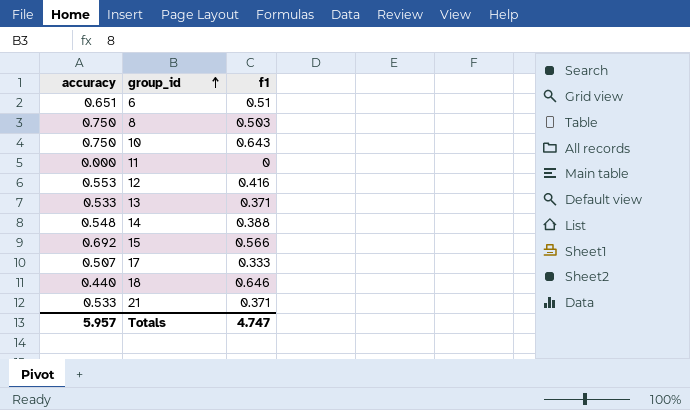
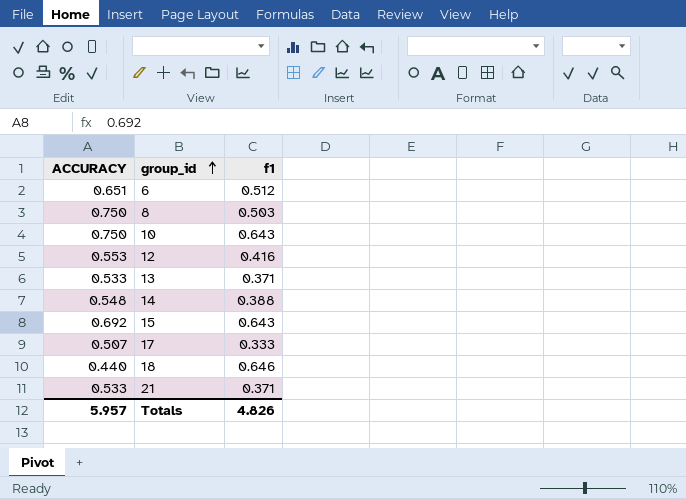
column name: accuracy -> ACCURACY
row 11: 0.000 | 0 -> none
6 | f1: 0.51 -> 0.512
15 | f1: 0.566 -> 0.643
Totals | f1: 4.747 -> 4.826

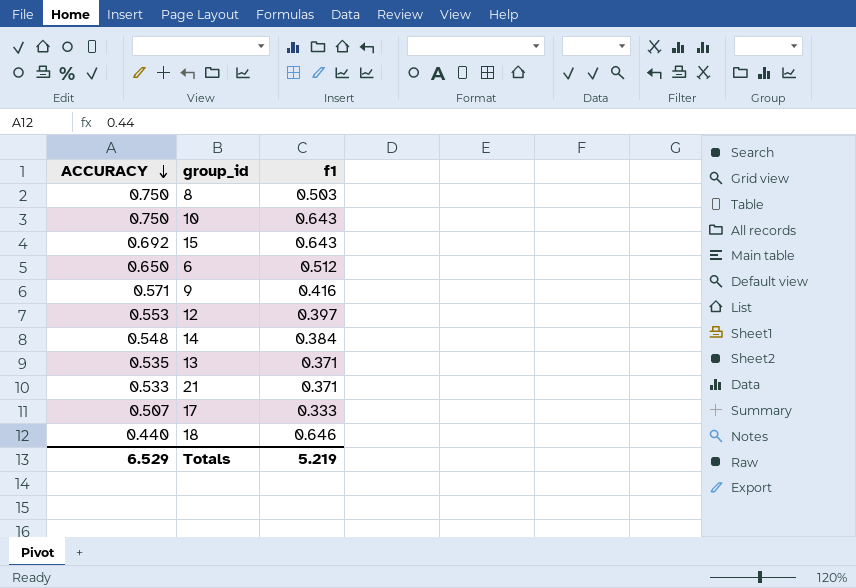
row order: group_id ascending -> ACCURACY descending
6 | ACCURACY: 0.651 -> 0.650
row 9: none -> 0.571 | 0.416
12 | f1: 0.416 -> 0.397
14 | f1: 0.388 -> 0.384
13 | ACCURACY: 0.533 -> 0.535
Totals | ACCURACY: 5.957 -> 6.529
Totals | f1: 4.826 -> 5.219

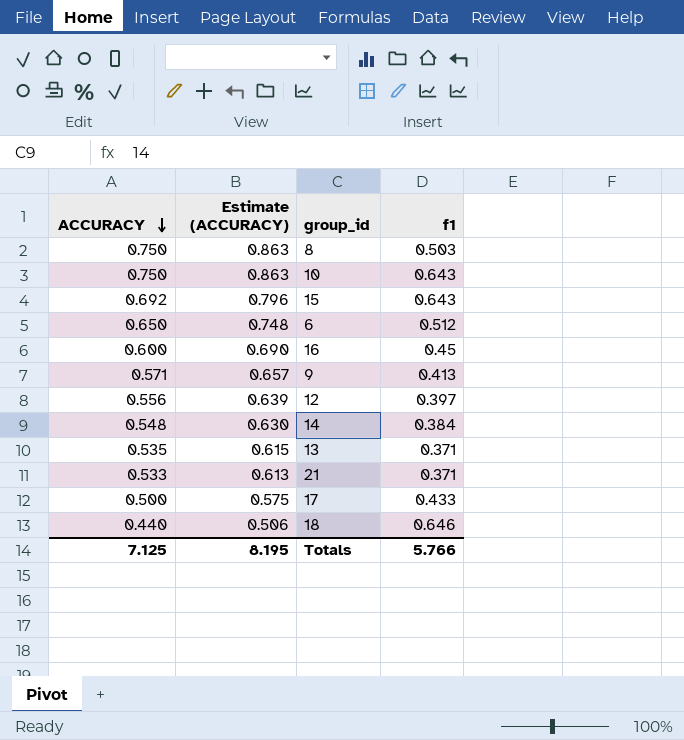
column Estimate (ACCURACY) | formula: none -> [ACCURACY] * 1.15
row 16: none -> 0.600 | 0.690 | 0.45
9 | f1: 0.416 -> 0.413
12 | ACCURACY: 0.553 -> 0.556
17 | ACCURACY: 0.507 -> 0.500
17 | f1: 0.333 -> 0.433
Totals | ACCURACY: 6.529 -> 7.125
Totals | f1: 5.219 -> 5.766

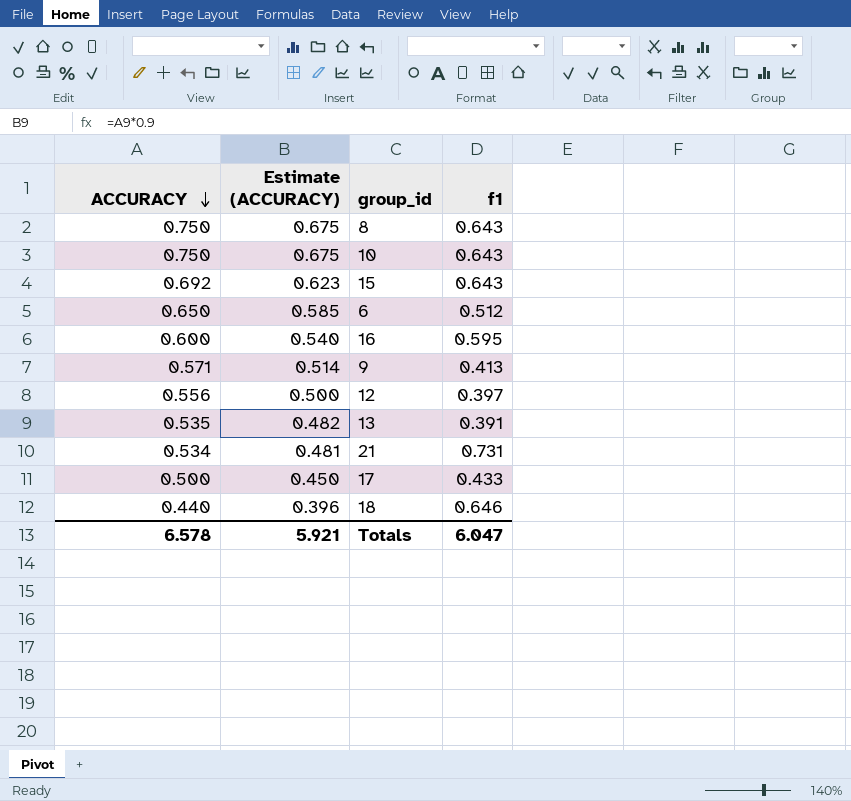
column Estimate (ACCURACY) | formula: [ACCURACY] * 1.15 -> [ACCURACY] * 0.9
row 14: 0.548 | 0.630 | 0.384 -> none
8 | f1: 0.503 -> 0.643
16 | f1: 0.45 -> 0.595
13 | f1: 0.371 -> 0.391
21 | ACCURACY: 0.533 -> 0.534
21 | f1: 0.371 -> 0.731
Totals | ACCURACY: 7.125 -> 6.578
Totals | Estimate (ACCURACY): 8.195 -> 5.921
Totals | f1: 5.766 -> 6.047

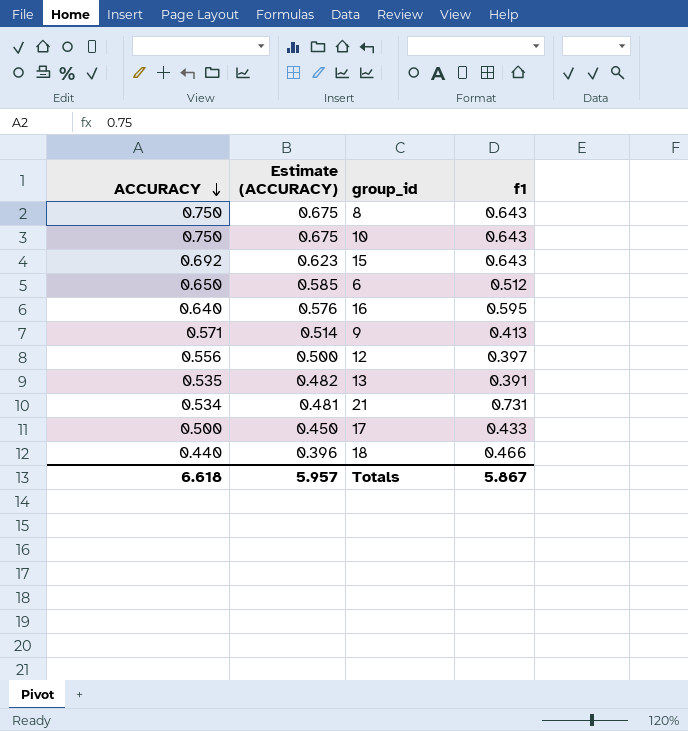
16 | ACCURACY: 0.600 -> 0.640
16 | Estimate (ACCURACY): 0.540 -> 0.576
18 | f1: 0.646 -> 0.466
Totals | ACCURACY: 6.578 -> 6.618
Totals | Estimate (ACCURACY): 5.921 -> 5.957
Totals | f1: 6.047 -> 5.867

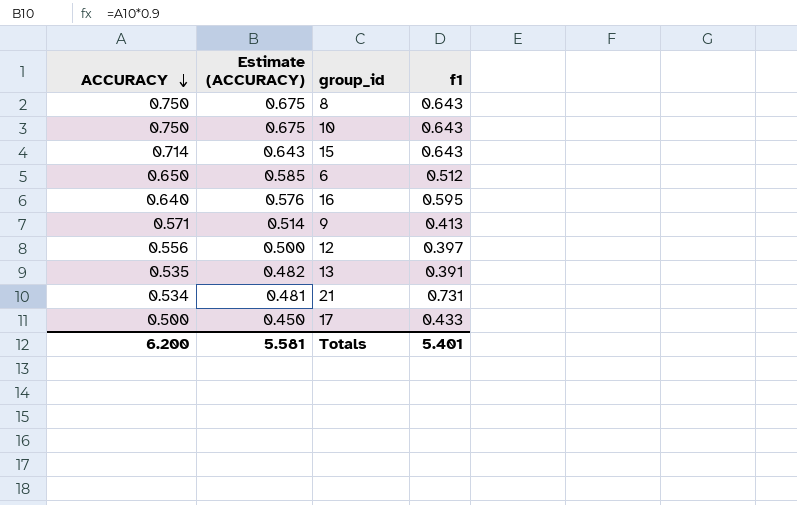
row 18: 0.440 | 0.396 | 0.466 -> none
15 | ACCURACY: 0.692 -> 0.714
15 | Estimate (ACCURACY): 0.623 -> 0.643
Totals | ACCURACY: 6.618 -> 6.200
Totals | Estimate (ACCURACY): 5.957 -> 5.581
Totals | f1: 5.867 -> 5.401

